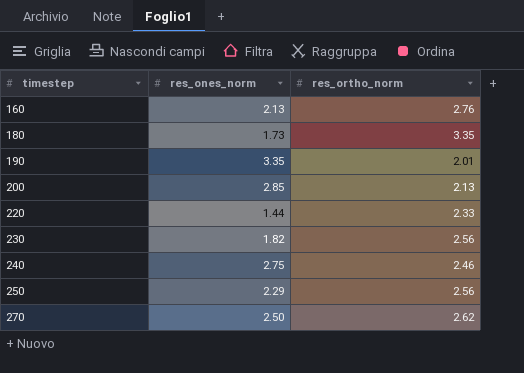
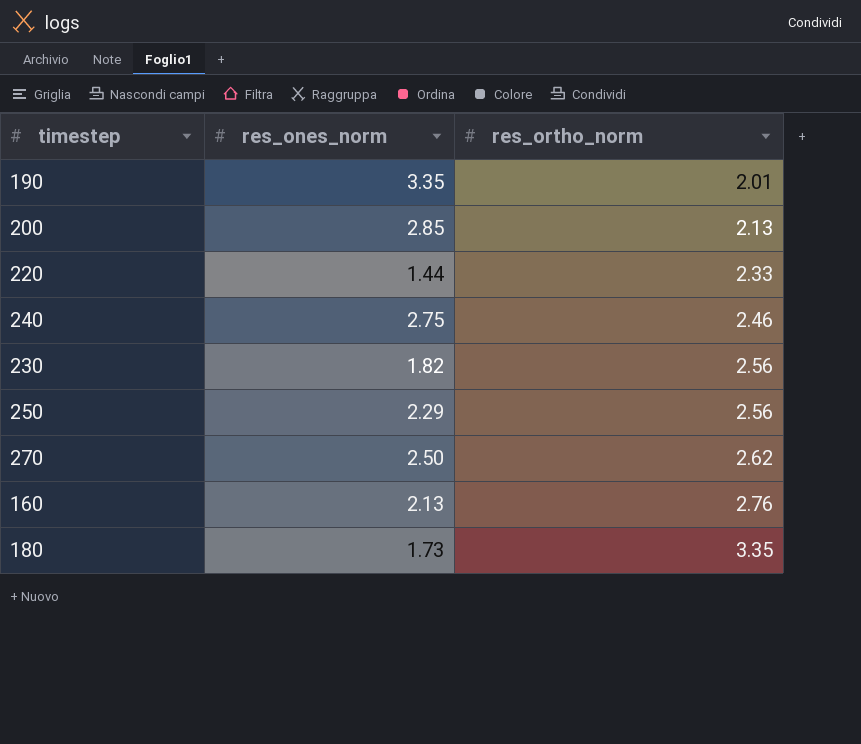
row order: timestep ascending -> res_ortho_norm ascending

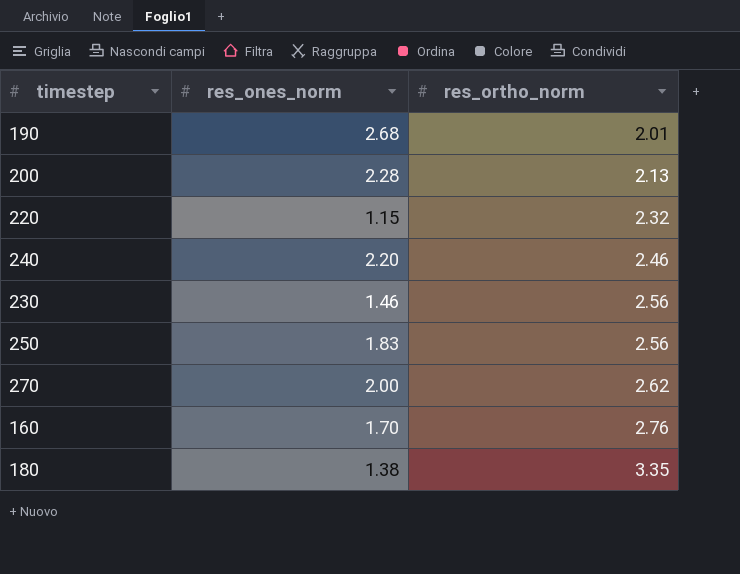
190 | res_ones_norm: 3.35 -> 2.68
200 | res_ones_norm: 2.85 -> 2.28
220 | res_ones_norm: 1.44 -> 1.15
220 | res_ortho_norm: 2.33 -> 2.32
240 | res_ones_norm: 2.75 -> 2.20
230 | res_ones_norm: 1.82 -> 1.46
250 | res_ones_norm: 2.29 -> 1.83
270 | res_ones_norm: 2.50 -> 2.00
160 | res_ones_norm: 2.13 -> 1.70
180 | res_ones_norm: 1.73 -> 1.38

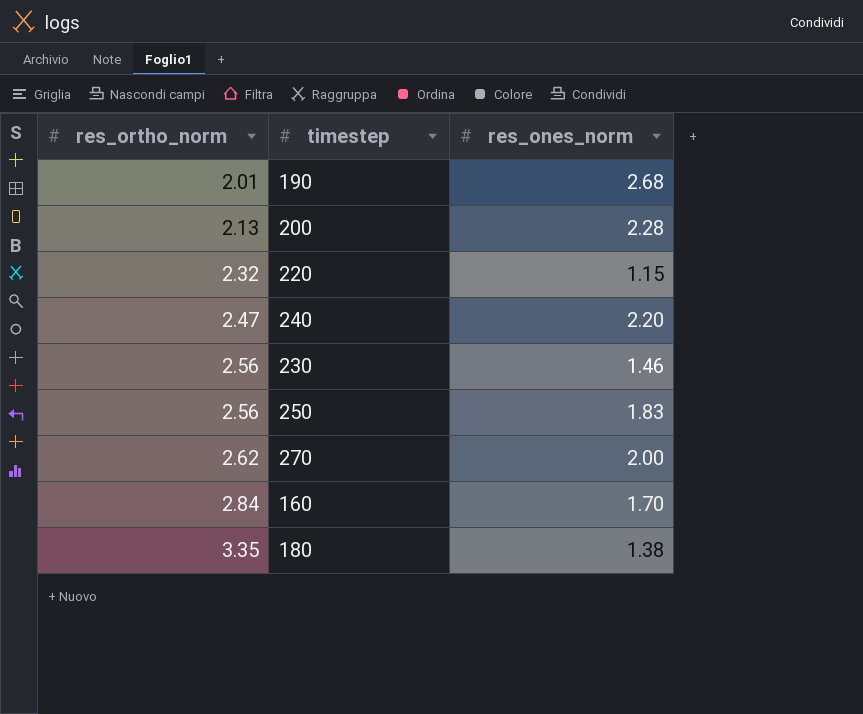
column res_ortho_norm | position: 3 -> 1
240 | res_ortho_norm: 2.46 -> 2.47
160 | res_ortho_norm: 2.76 -> 2.84

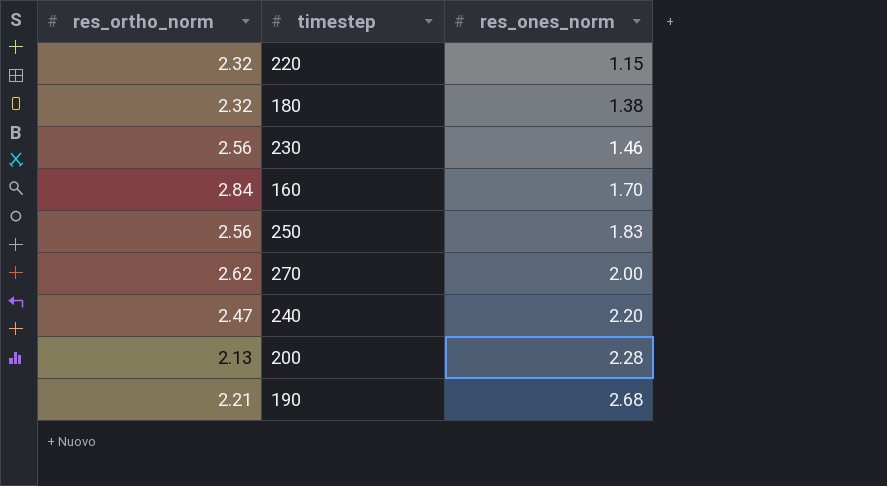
row order: res_ortho_norm ascending -> res_ones_norm ascending
180 | res_ortho_norm: 3.35 -> 2.32
190 | res_ortho_norm: 2.01 -> 2.21

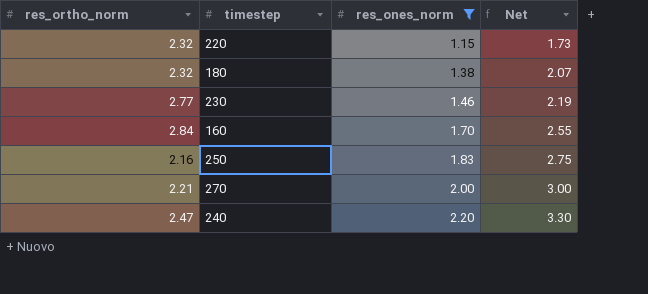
filter: none -> res_ones_norm <= 2.20
column Net | formula: none -> [res_ones_norm] * 1.5
230 | res_ortho_norm: 2.56 -> 2.77
250 | res_ortho_norm: 2.56 -> 2.16
270 | res_ortho_norm: 2.62 -> 2.21

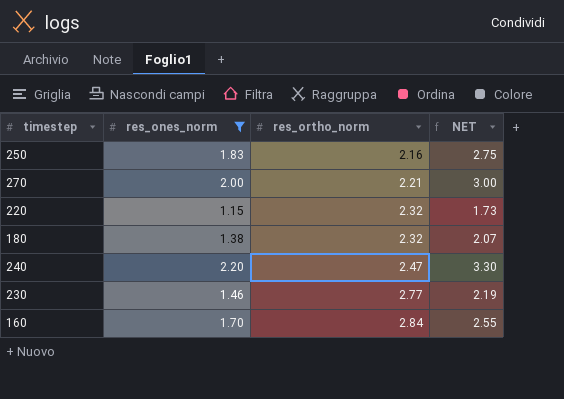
row order: res_ones_norm ascending -> res_ortho_norm ascending
column res_ortho_norm | position: 1 -> 3
column name: Net -> NET

